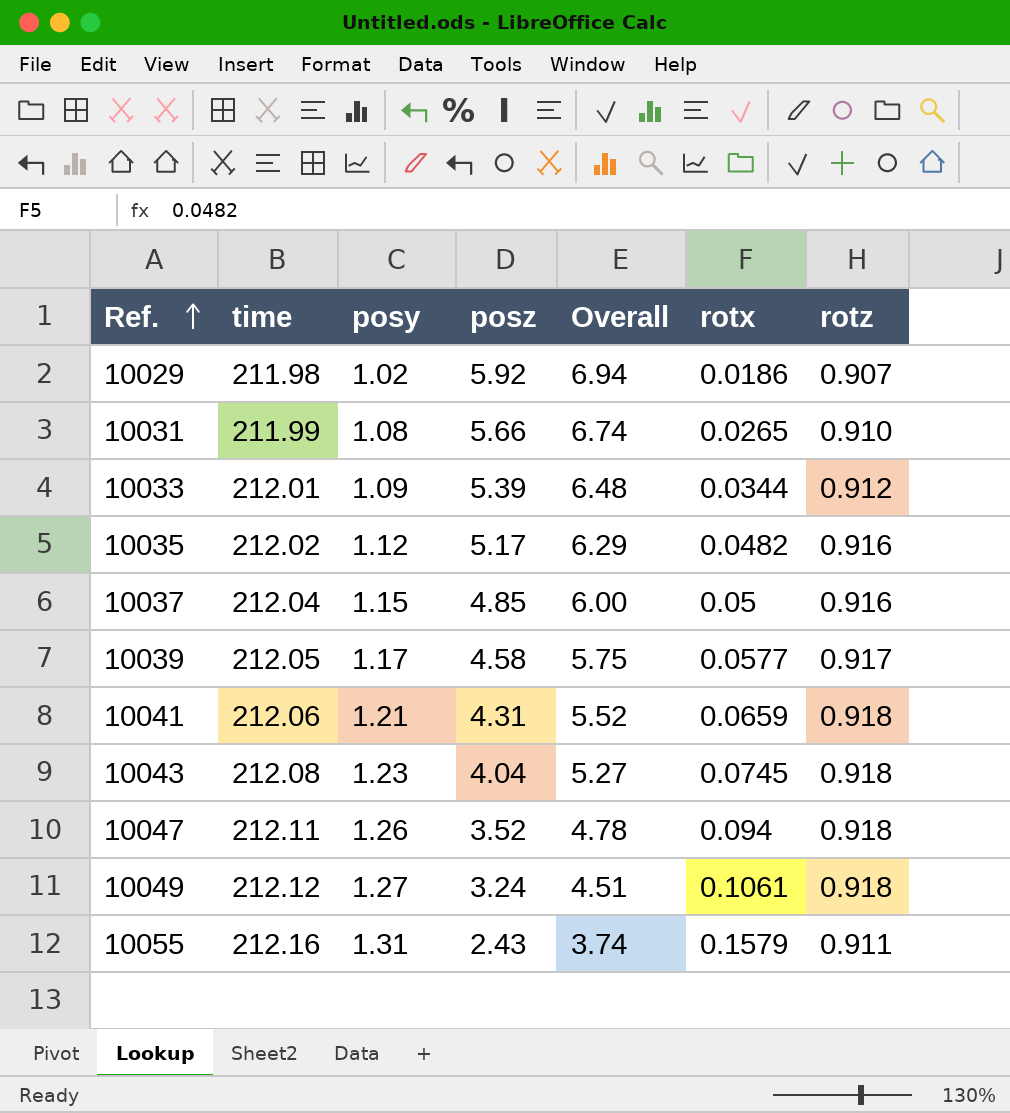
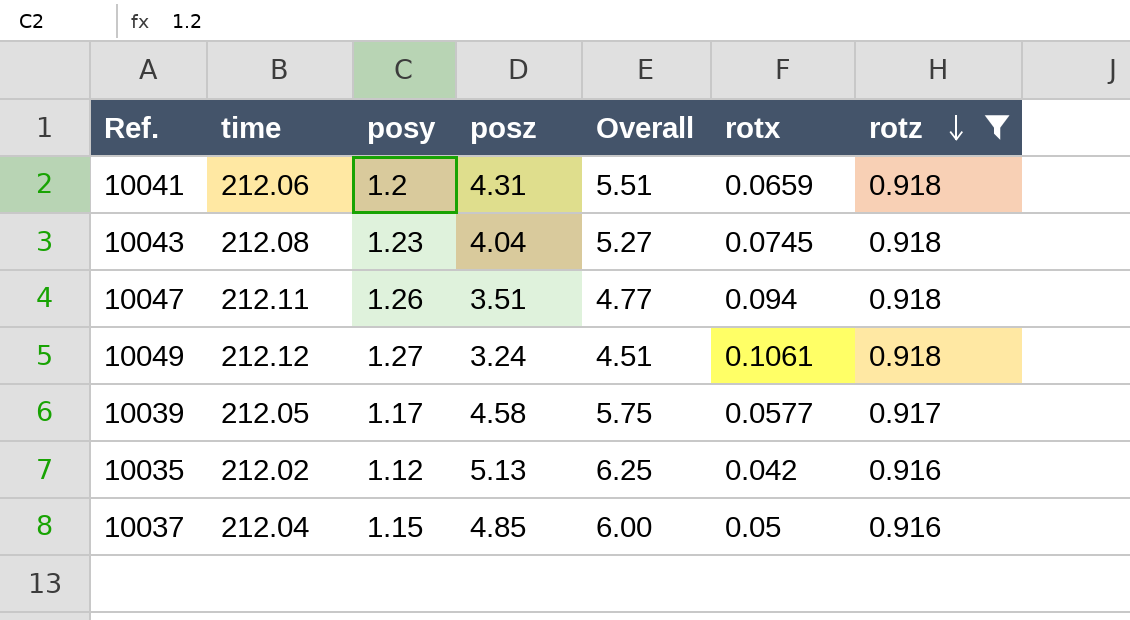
filter: none -> rotz >= 0.916
row order: Ref. ascending -> rotz descending
10041 | posy: 1.21 -> 1.2
10041 | Overall: 5.52 -> 5.51
10047 | posz: 3.52 -> 3.51
10047 | Overall: 4.78 -> 4.77
10035 | posz: 5.17 -> 5.13
10035 | Overall: 6.29 -> 6.25
10035 | rotx: 0.0482 -> 0.042

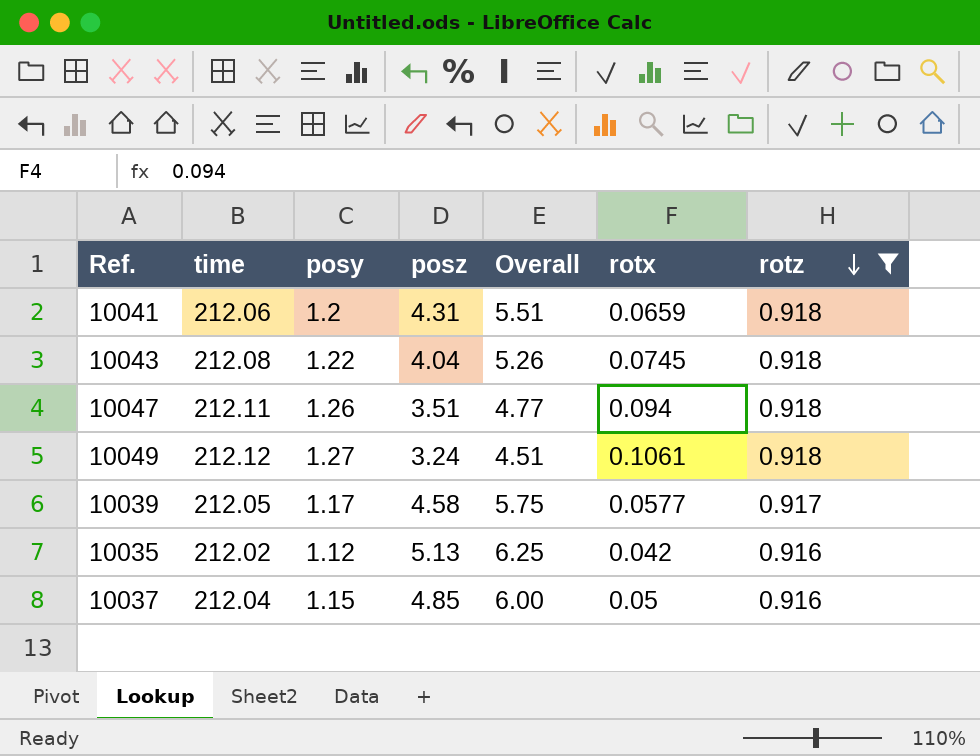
10043 | posy: 1.23 -> 1.22
10043 | Overall: 5.27 -> 5.26

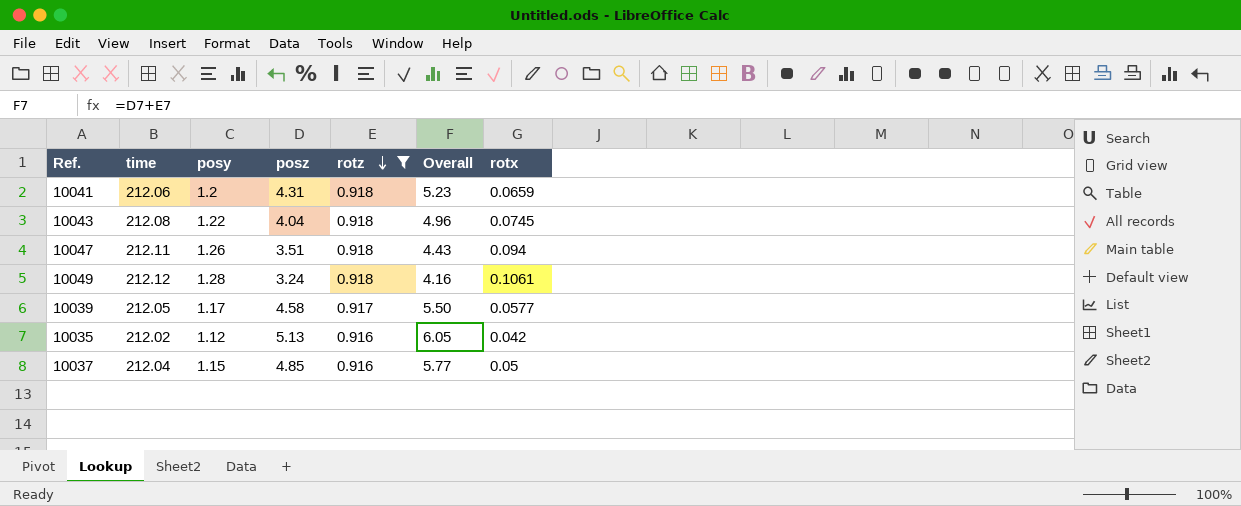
column rotz | position: 7 -> 5
column Overall | formula: [posy] + [posz] -> [posz] + [rotz]
10049 | posy: 1.27 -> 1.28

